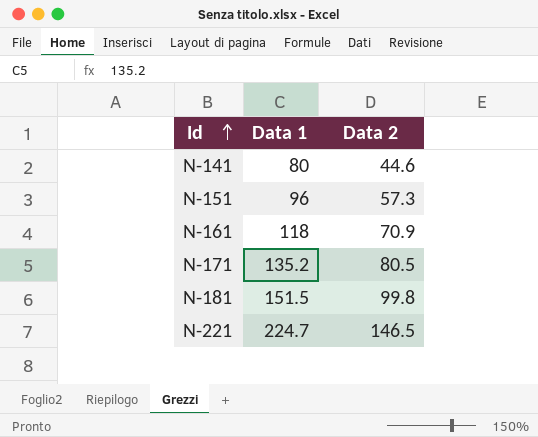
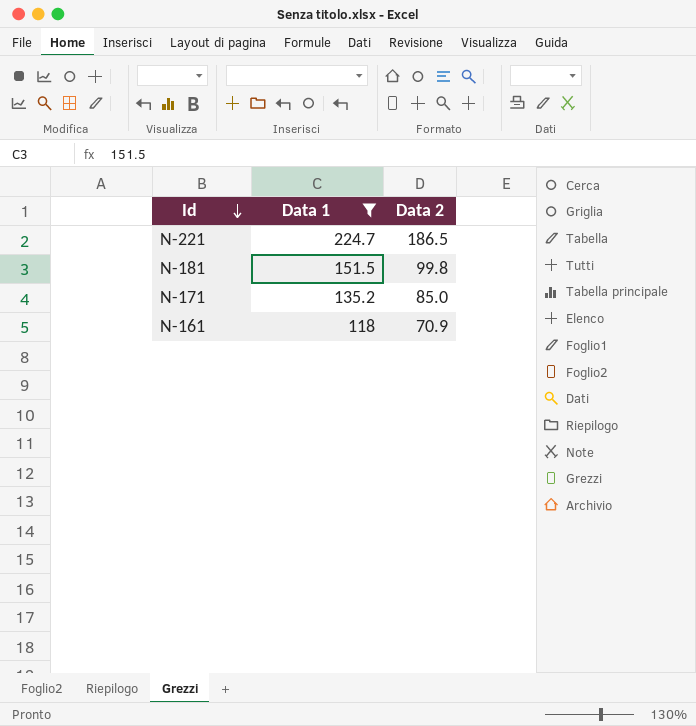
filter: none -> Data 1 >= 118
row order: Id ascending -> Id descending
N-221 | Data 2: 146.5 -> 186.5
N-171 | Data 2: 80.5 -> 85.0

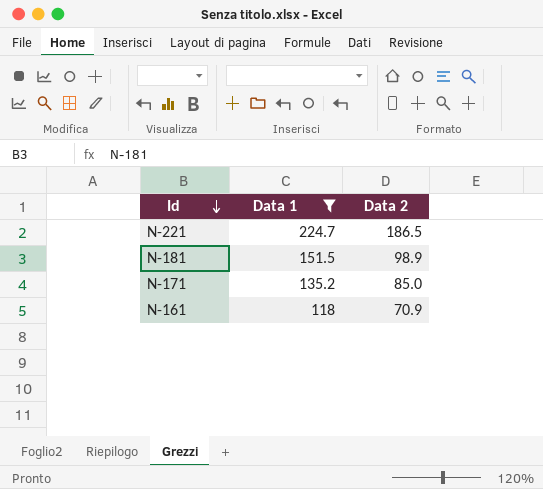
N-181 | Data 2: 99.8 -> 98.9

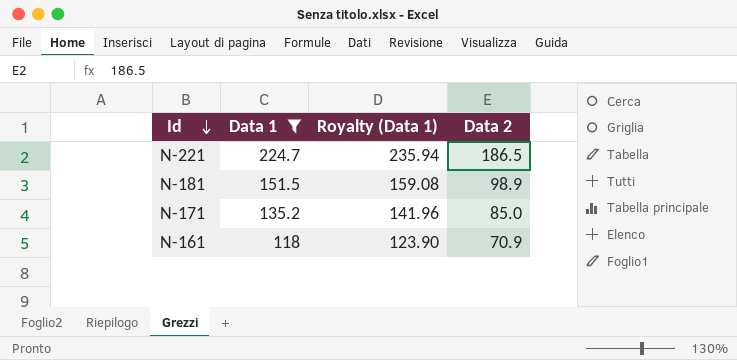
column Royalty (Data 1) | formula: none -> [Data 1] * 1.05

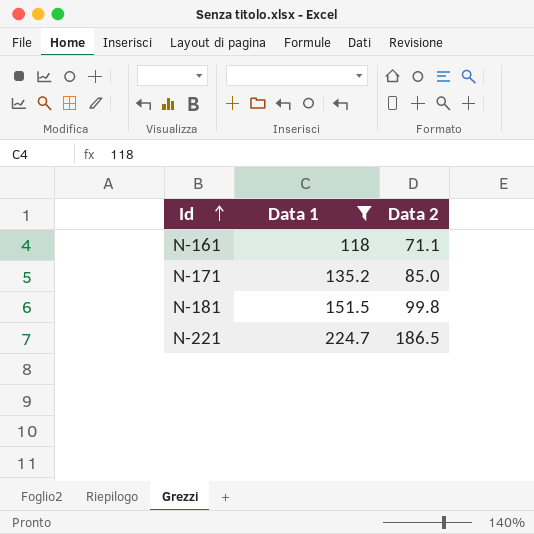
row order: Id descending -> Id ascending
column Royalty (Data 1) | formula: [Data 1] * 1.05 -> none
N-161 | Data 2: 70.9 -> 71.1
N-181 | Data 2: 98.9 -> 99.8

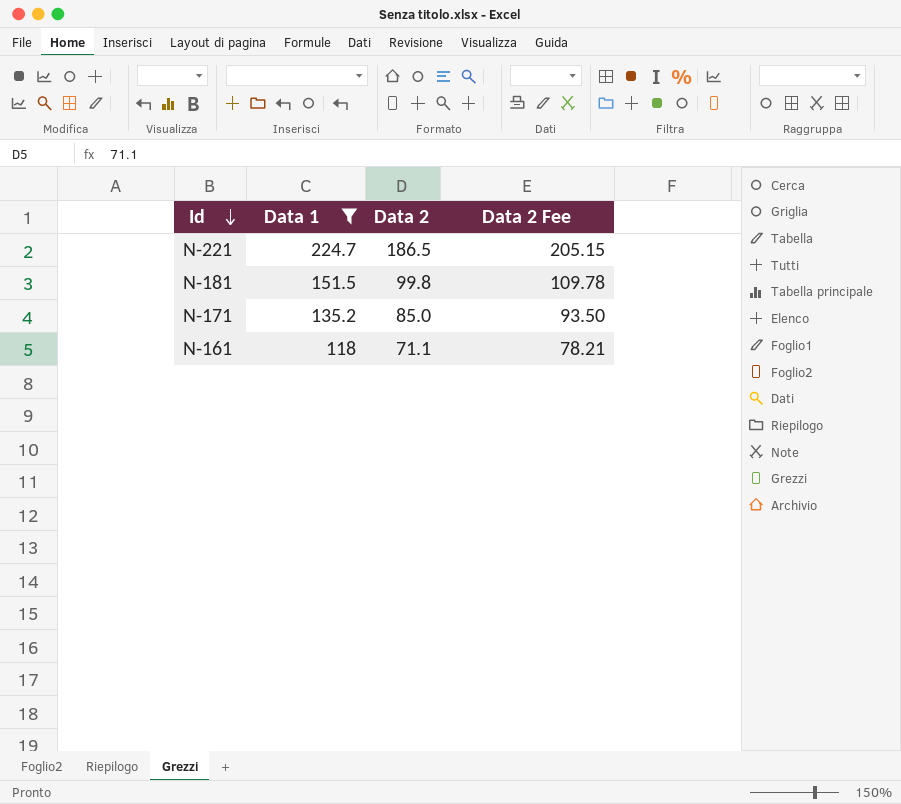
row order: Id ascending -> Id descending
column Data 2 Fee | formula: none -> [Data 2] * 1.1

